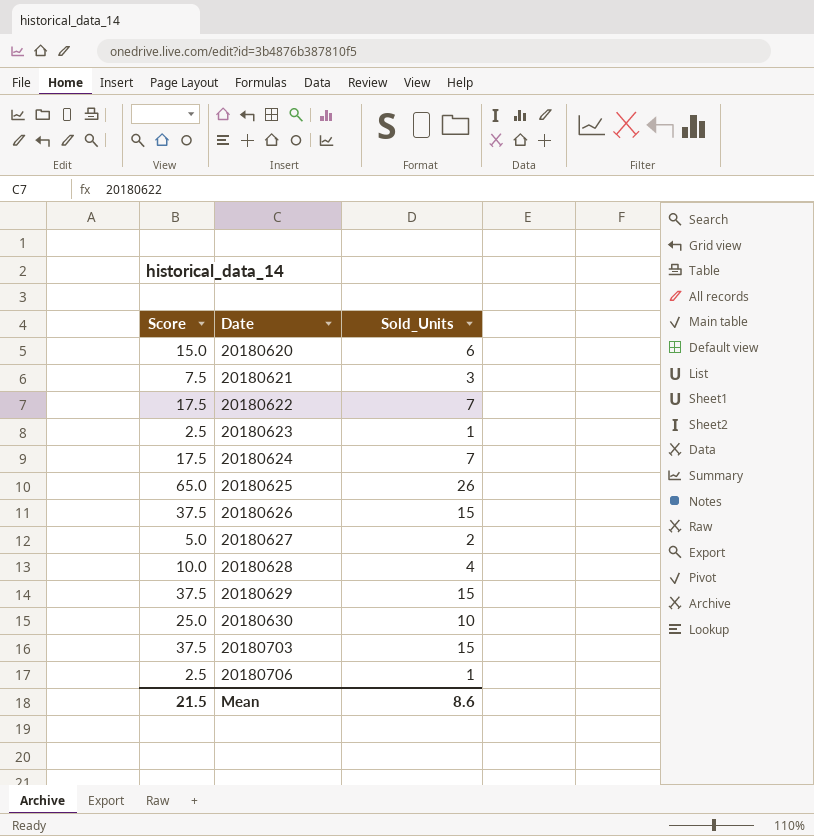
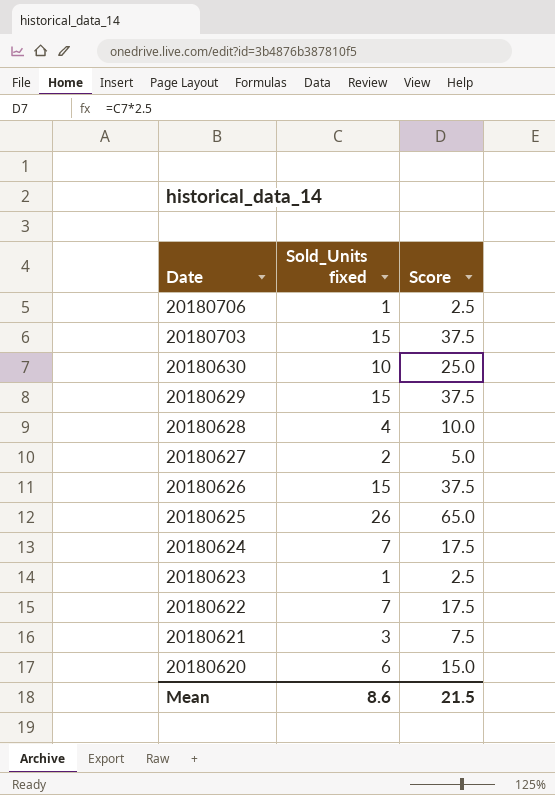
row order: Date ascending -> Date descending
column name: Sold_Units -> Sold_Units fixed
column Score | position: 1 -> 3

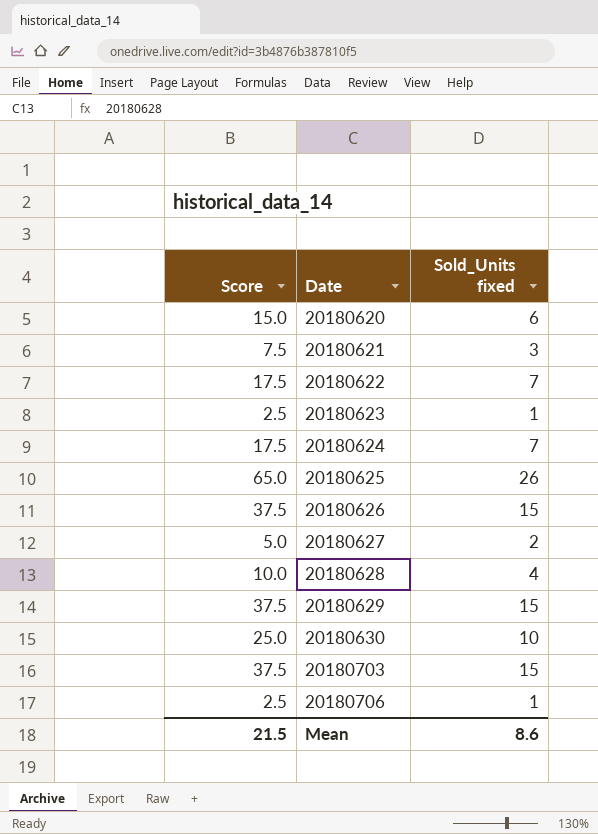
row order: Date descending -> Date ascending
column Score | position: 3 -> 1

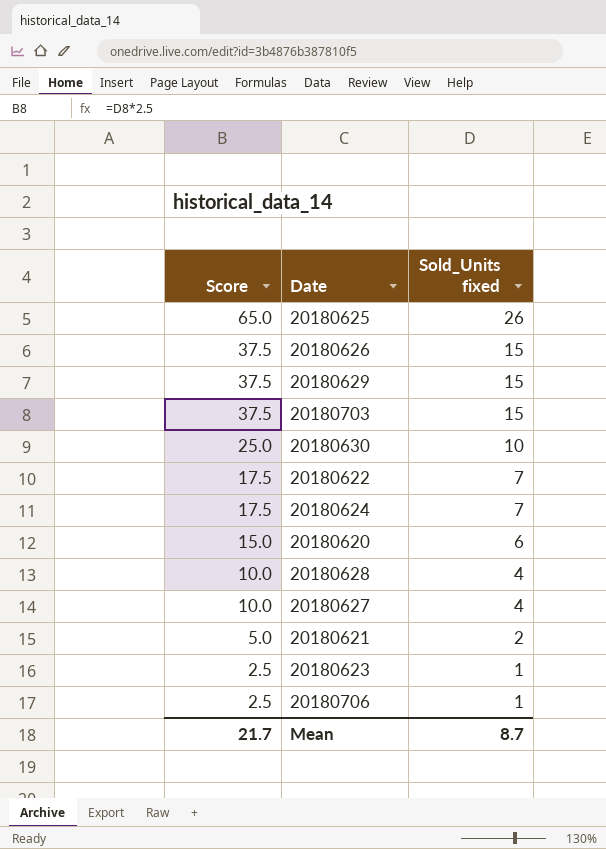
row order: Date ascending -> Score descending
20180627 | Score: 5.0 -> 10.0
20180627 | Sold_Units fixed: 2 -> 4
20180621 | Score: 7.5 -> 5.0
20180621 | Sold_Units fixed: 3 -> 2
Mean | Score: 21.5 -> 21.7
Mean | Sold_Units fixed: 8.6 -> 8.7

